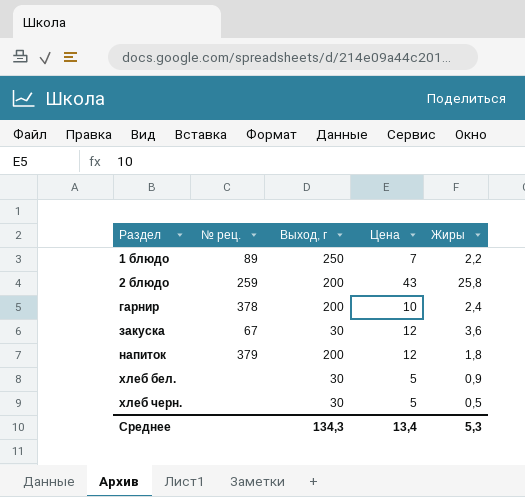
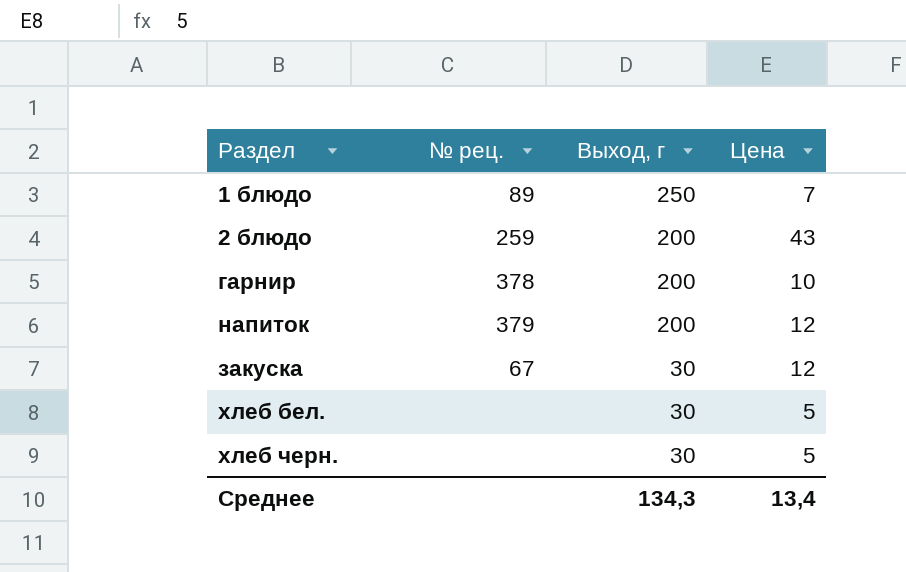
row order: Раздел ascending -> Выход, г descending
column Жиры | position: 5 -> none

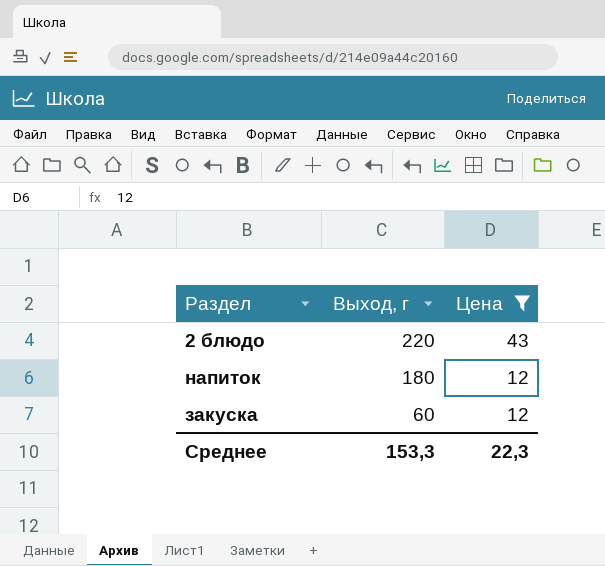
filter: none -> Цена >= 12
column № рец. | position: 2 -> none
2 блюдо | Выход, г: 200 -> 220
напиток | Выход, г: 200 -> 180
закуска | Выход, г: 30 -> 60
Среднее | Выход, г: 134,3 -> 153,3
Среднее | Цена: 13,4 -> 22,3

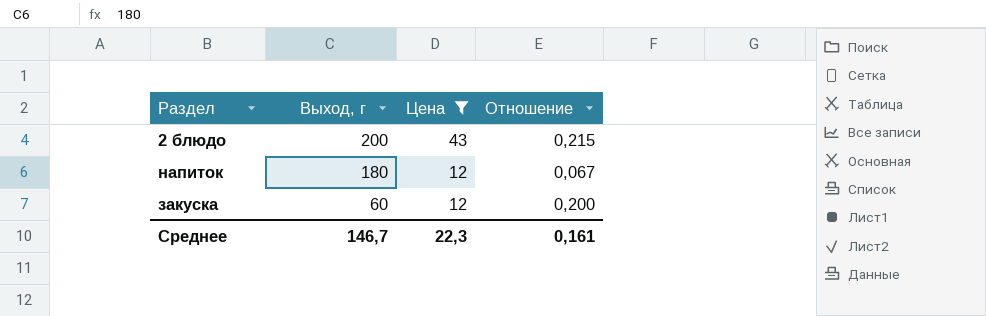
column Отношение | formula: none -> [Цена] / [Выход, г]
2 блюдо | Выход, г: 220 -> 200
Среднее | Выход, г: 153,3 -> 146,7

